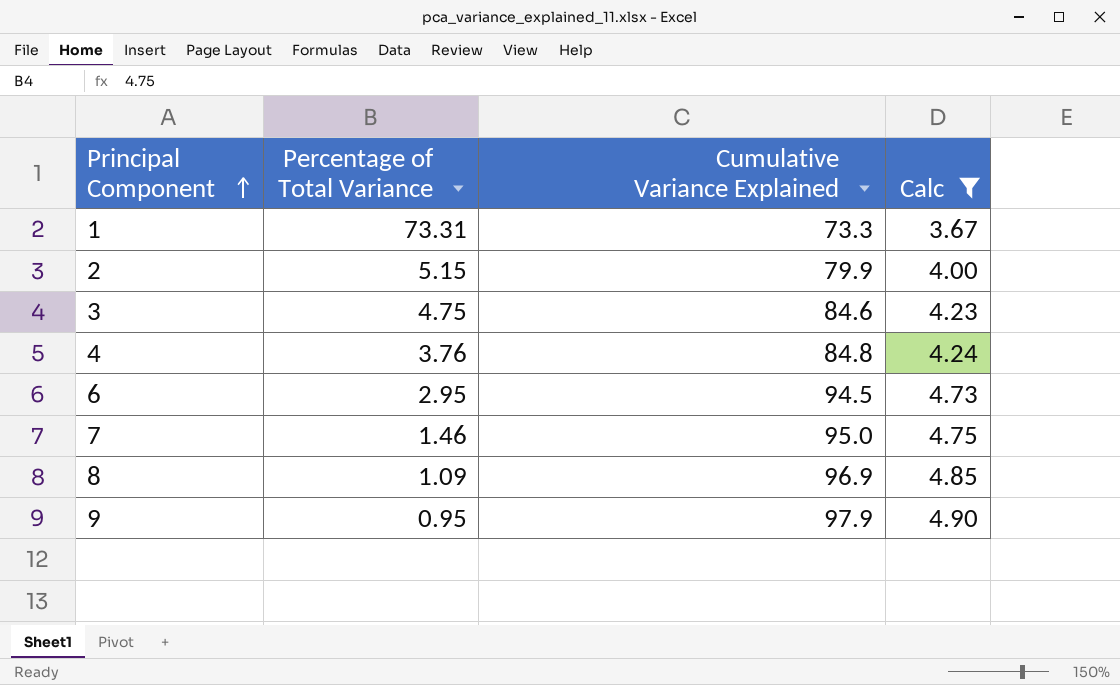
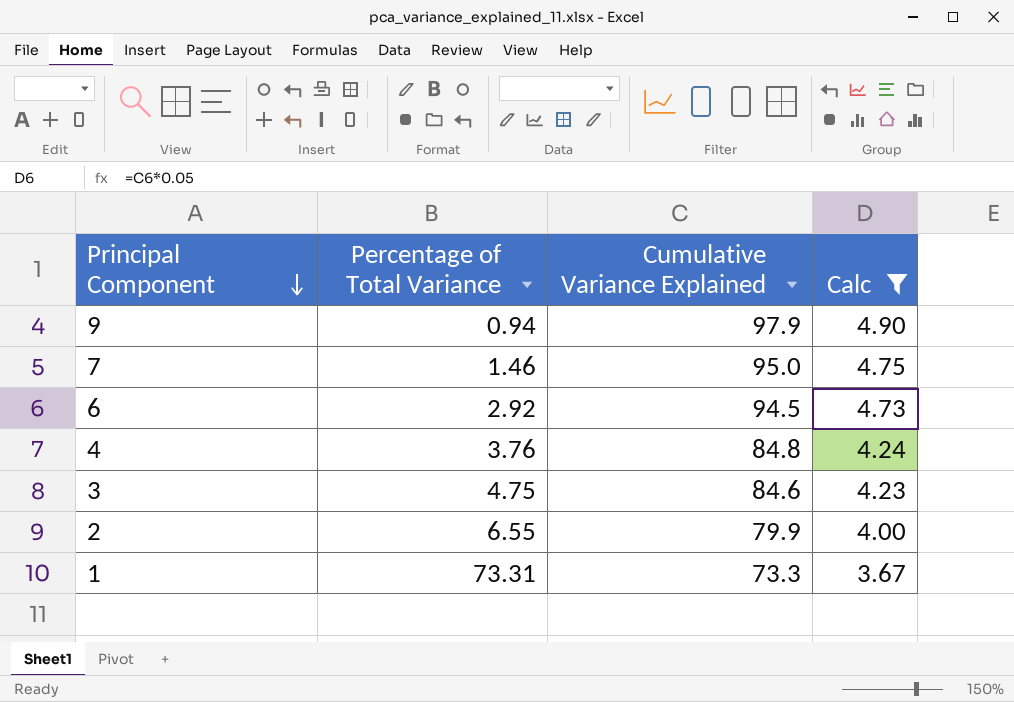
row order: Principal Component ascending -> Principal Component descending
row 8: 1.09 | 96.9 | 4.85 -> none
9 | Percentage of Total Variance: 0.95 -> 0.94
6 | Percentage of Total Variance: 2.95 -> 2.92
2 | Percentage of Total Variance: 5.15 -> 6.55

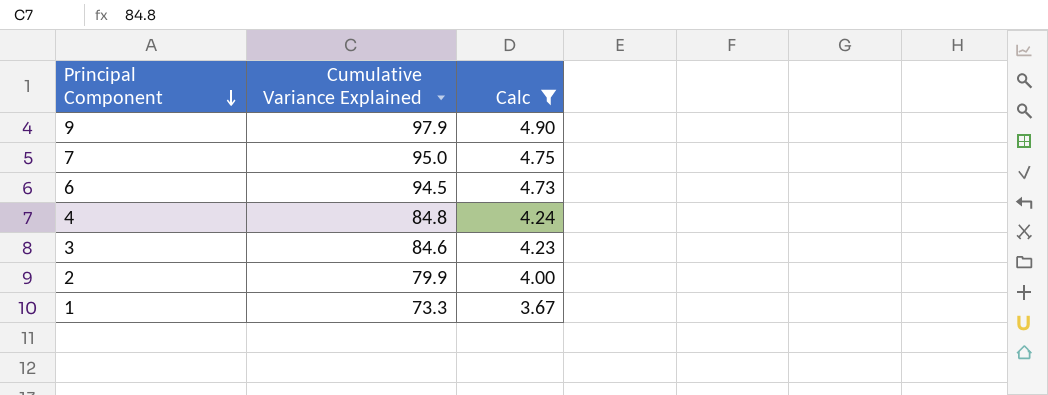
column Percentage of Total Variance | position: 2 -> none

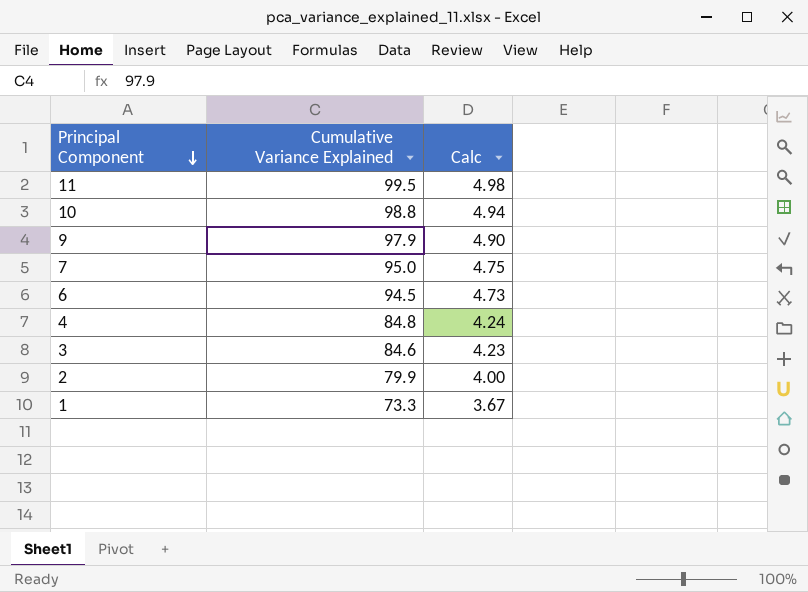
filter: Calc <= 4.90 -> none

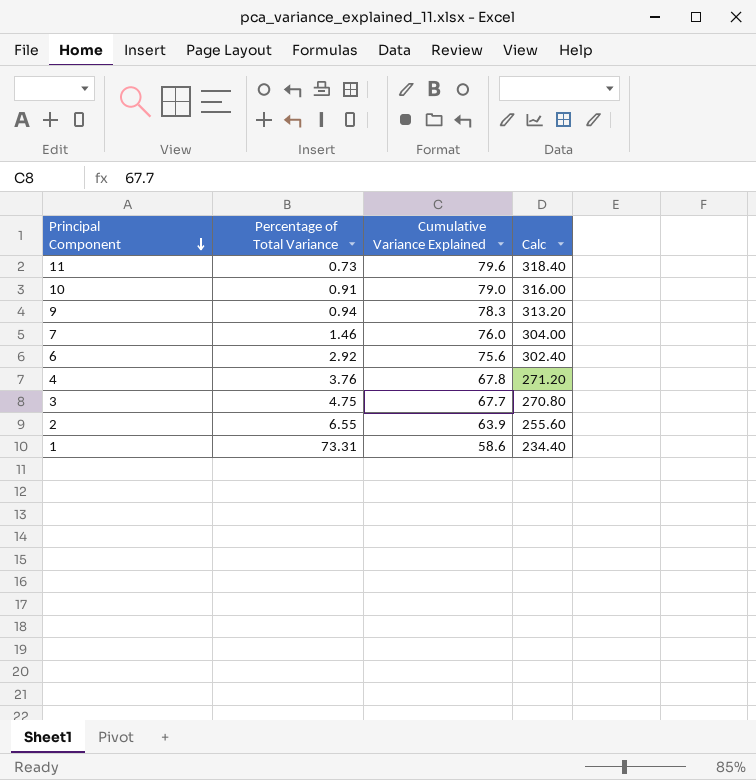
column Percentage of Total Variance | position: none -> 2
column Calc | formula: [Cumulative Variance Explained] * 0.05 -> [Cumulative Variance Explained] * 4
11 | Cumulative Variance Explained: 99.5 -> 79.6
10 | Cumulative Variance Explained: 98.8 -> 79.0
9 | Cumulative Variance Explained: 97.9 -> 78.3
7 | Cumulative Variance Explained: 95.0 -> 76.0
6 | Cumulative Variance Explained: 94.5 -> 75.6
4 | Cumulative Variance Explained: 84.8 -> 67.8
3 | Cumulative Variance Explained: 84.6 -> 67.7
2 | Cumulative Variance Explained: 79.9 -> 63.9
1 | Cumulative Variance Explained: 73.3 -> 58.6

